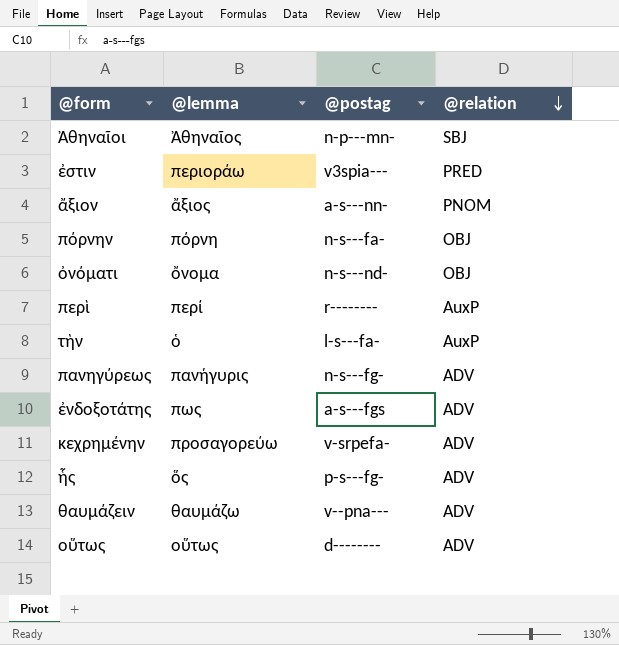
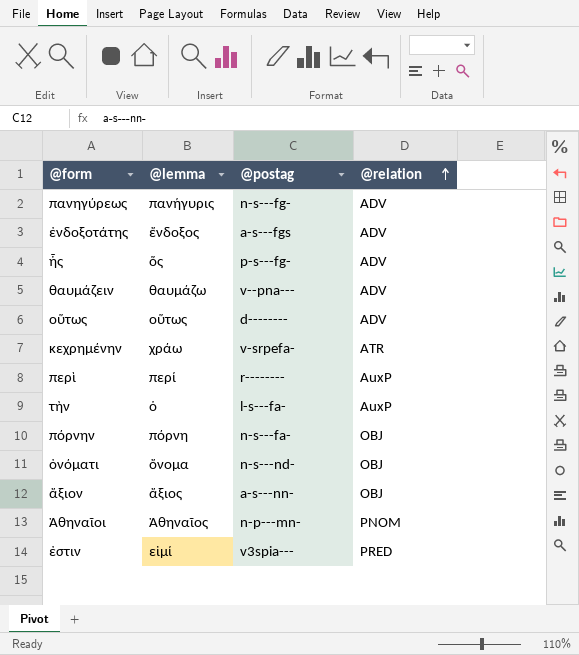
row order: @relation descending -> @relation ascending
ἐνδοξοτάτης | @lemma: πως -> ἔνδοξος
κεχρημένην | @lemma: προσαγορεύω -> χράω
κεχρημένην | @relation: ADV -> ATR
ἄξιον | @relation: PNOM -> OBJ
Ἀθηναῖοι | @relation: SBJ -> PNOM
ἐστιν | @lemma: περιοράω -> εἰμί

